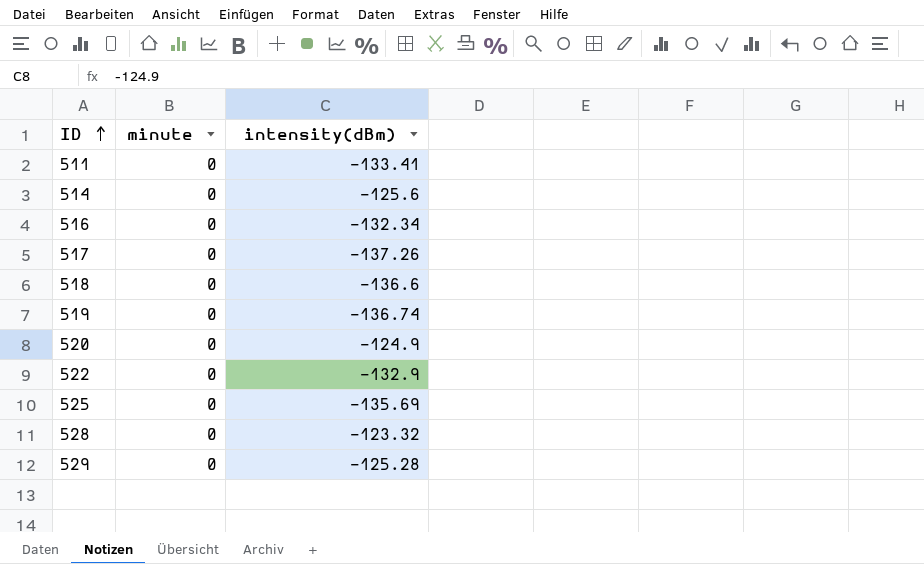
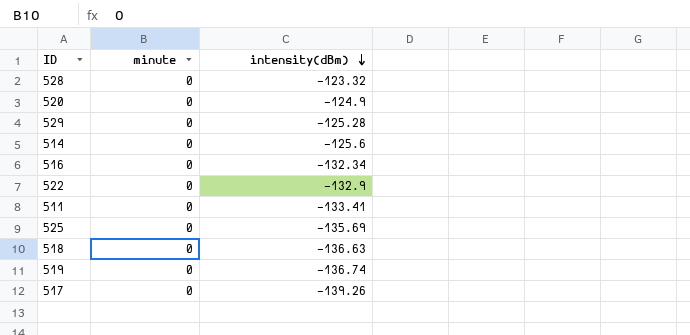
row order: ID ascending -> intensity(dBm) descending
518 | intensity(dBm): -136.6 -> -136.63
517 | intensity(dBm): -137.26 -> -139.26

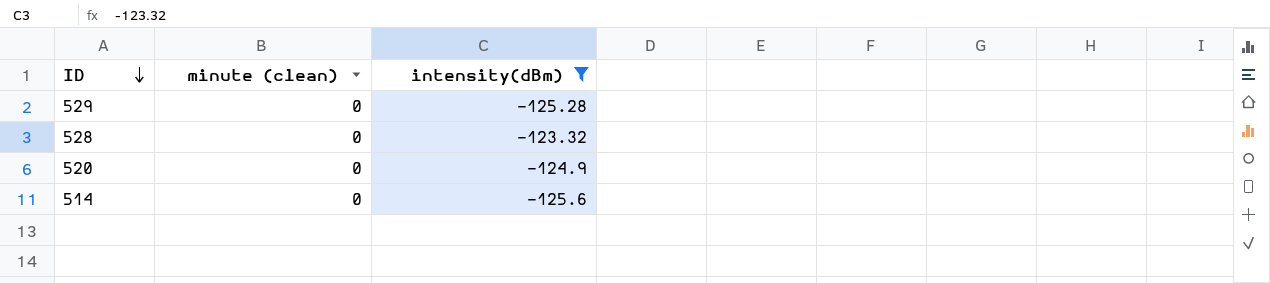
filter: none -> intensity(dBm) >= -125.6
row order: intensity(dBm) descending -> ID descending
column name: minute -> minute (clean)

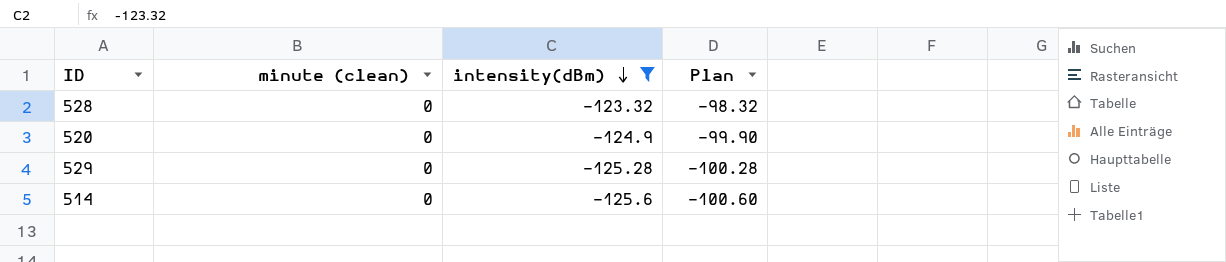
row order: ID descending -> intensity(dBm) descending
column Plan | formula: none -> [intensity(dBm)] + 25

